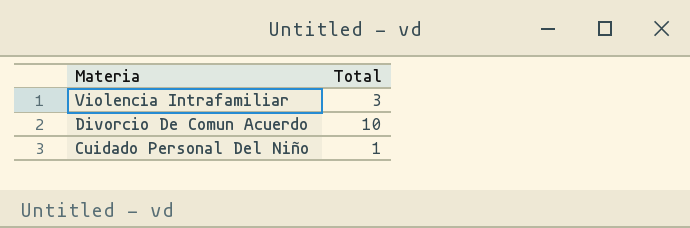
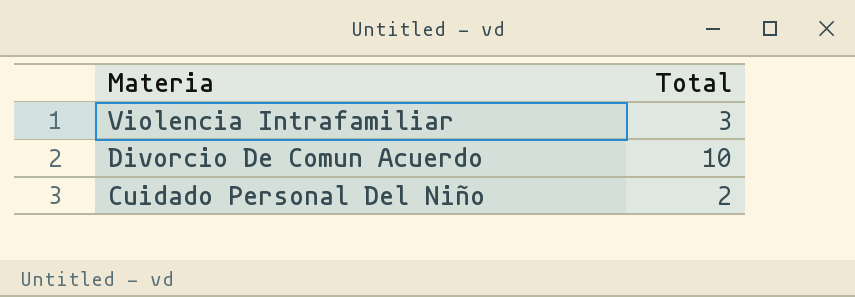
Cuidado Personal Del Niño | Total: 1 -> 2

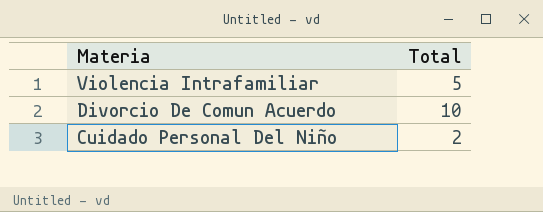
Violencia Intrafamiliar | Total: 3 -> 5

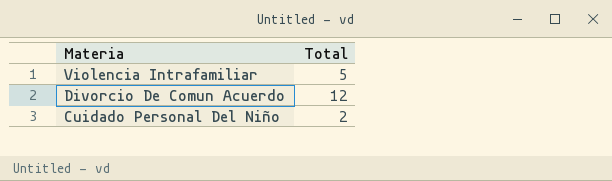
Divorcio De Comun Acuerdo | Total: 10 -> 12

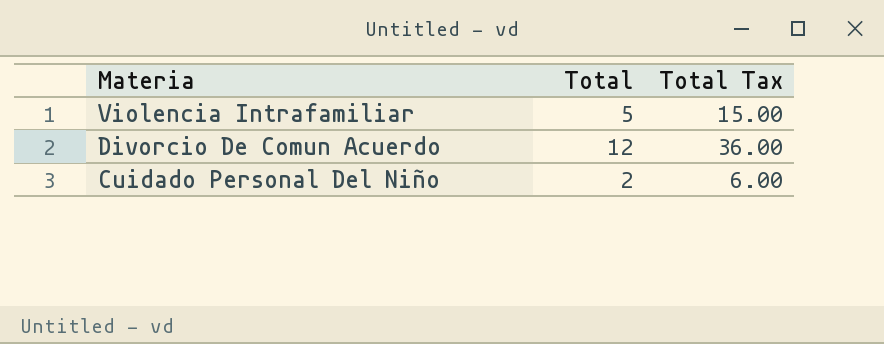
column Total Tax | formula: none -> [Total] * 3

